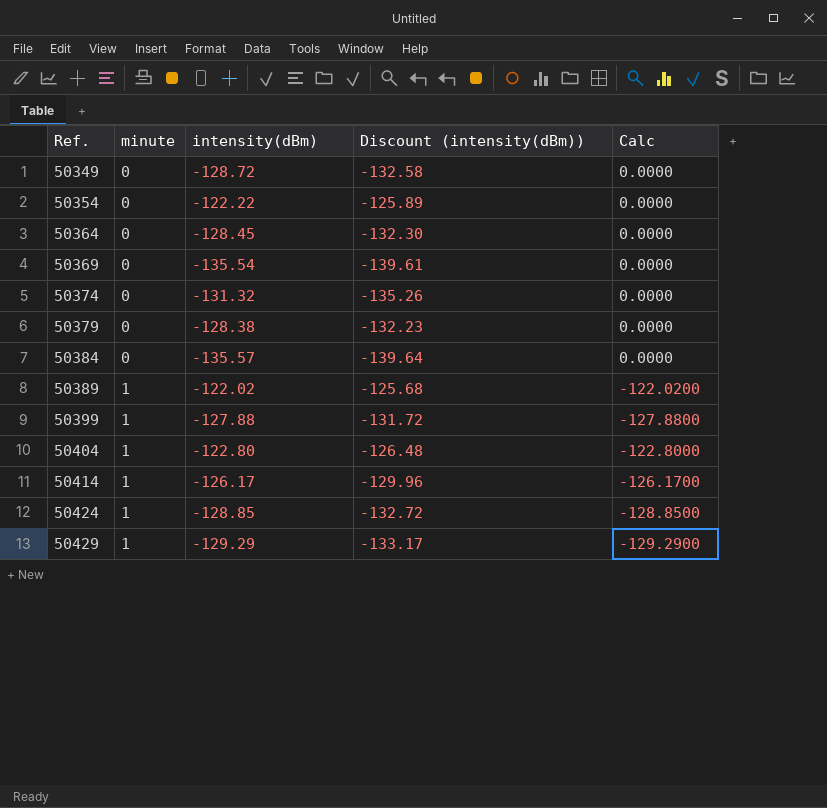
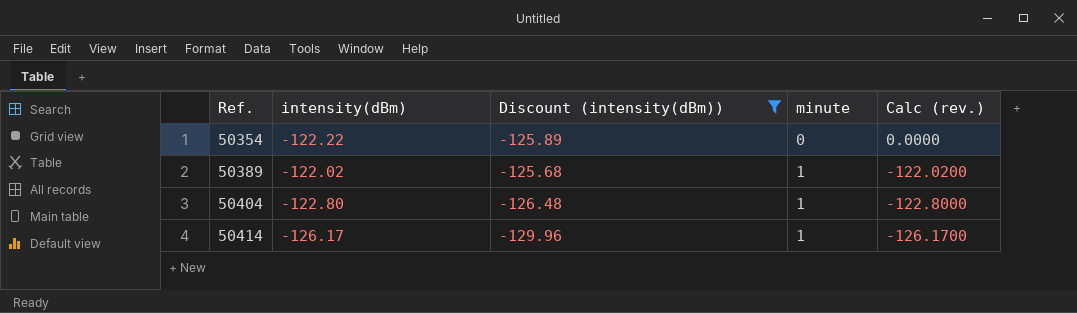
filter: none -> Discount (intensity(dBm)) >= -129.96
column minute | position: 2 -> 4
column name: Calc -> Calc (rev.)

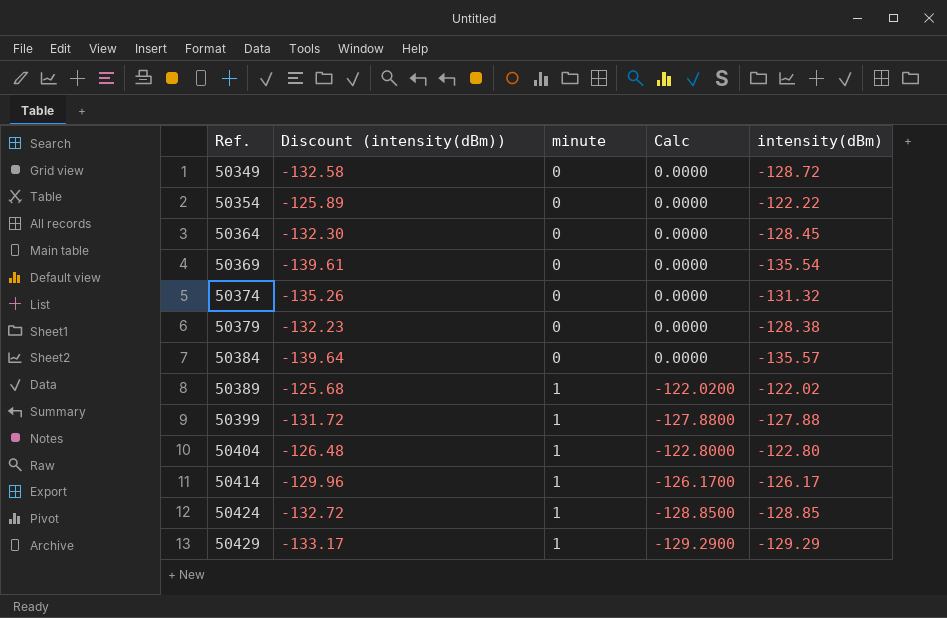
filter: Discount (intensity(dBm)) >= -129.96 -> none
column name: Calc (rev.) -> Calc
column intensity(dBm) | position: 2 -> 5

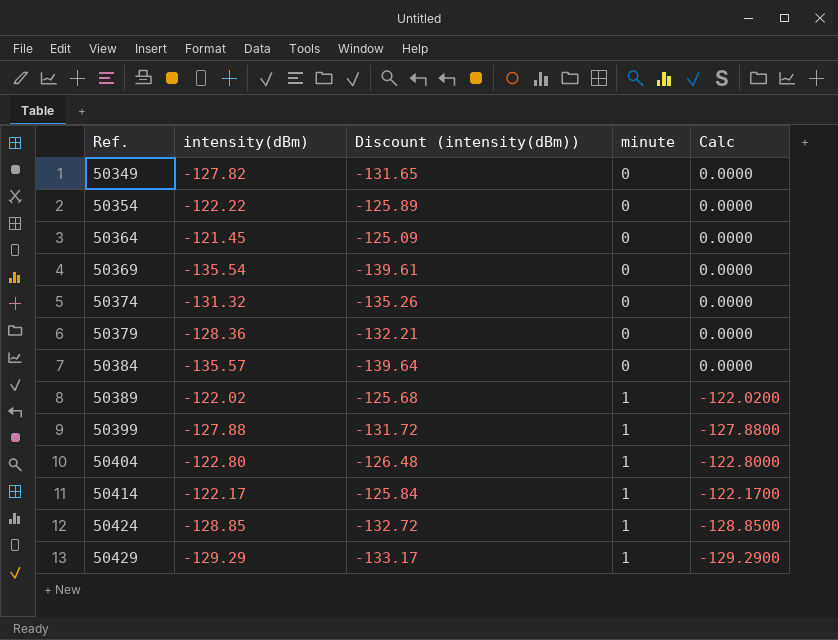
column intensity(dBm) | position: 5 -> 2
50349 | intensity(dBm): -128.72 -> -127.82
50349 | Discount (intensity(dBm)): -132.58 -> -131.65
50364 | intensity(dBm): -128.45 -> -121.45
50364 | Discount (intensity(dBm)): -132.30 -> -125.09
50379 | intensity(dBm): -128.38 -> -128.36
50379 | Discount (intensity(dBm)): -132.23 -> -132.21
50414 | intensity(dBm): -126.17 -> -122.17
50414 | Discount (intensity(dBm)): -129.96 -> -125.84
50414 | Calc: -126.1700 -> -122.1700

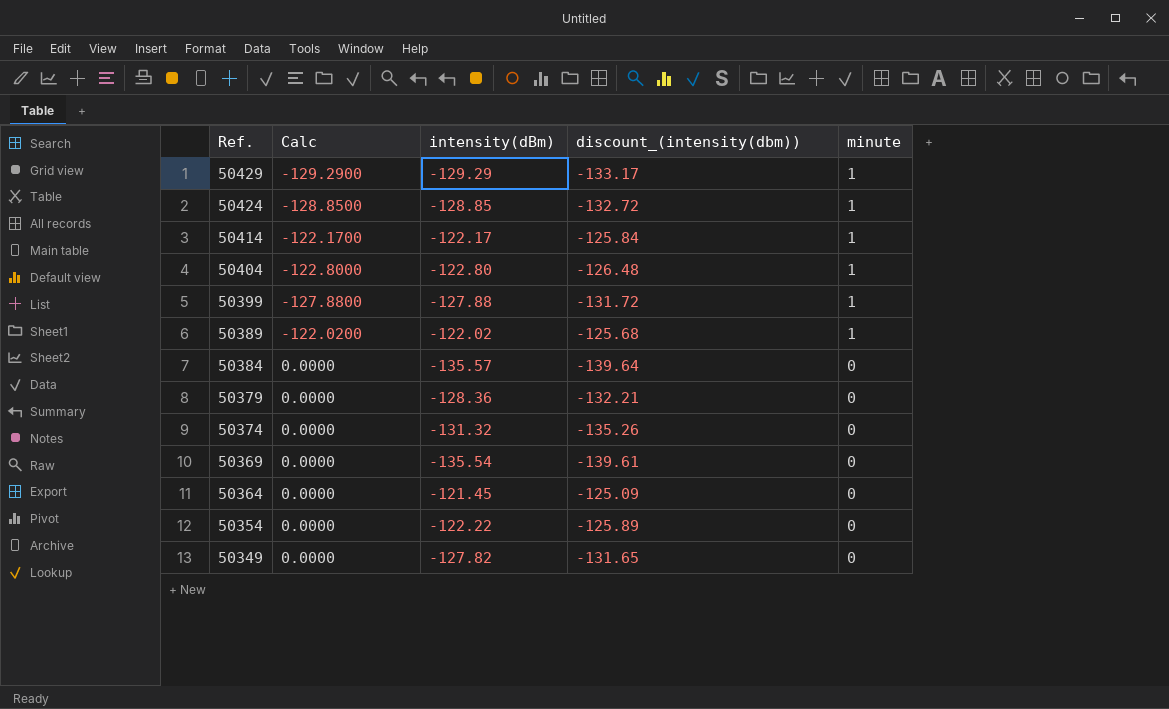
row order: Ref. ascending -> Ref. descending
column Calc | position: 5 -> 2
column name: Discount (intensity(dBm)) -> discount_(intensity(dbm))

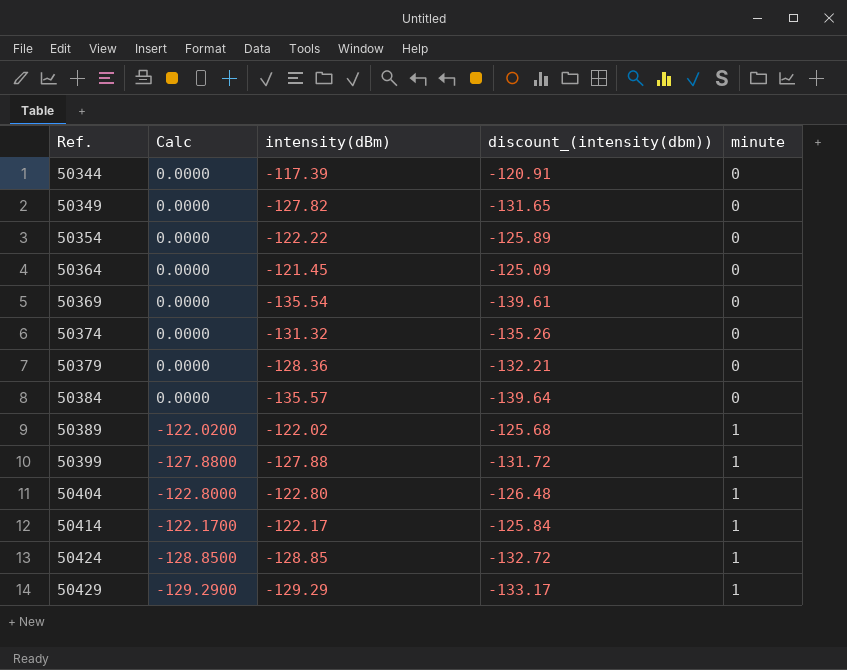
row order: Ref. descending -> Ref. ascending
row 50344: none -> 0.0000 | -117.39 | -120.91 | 0

